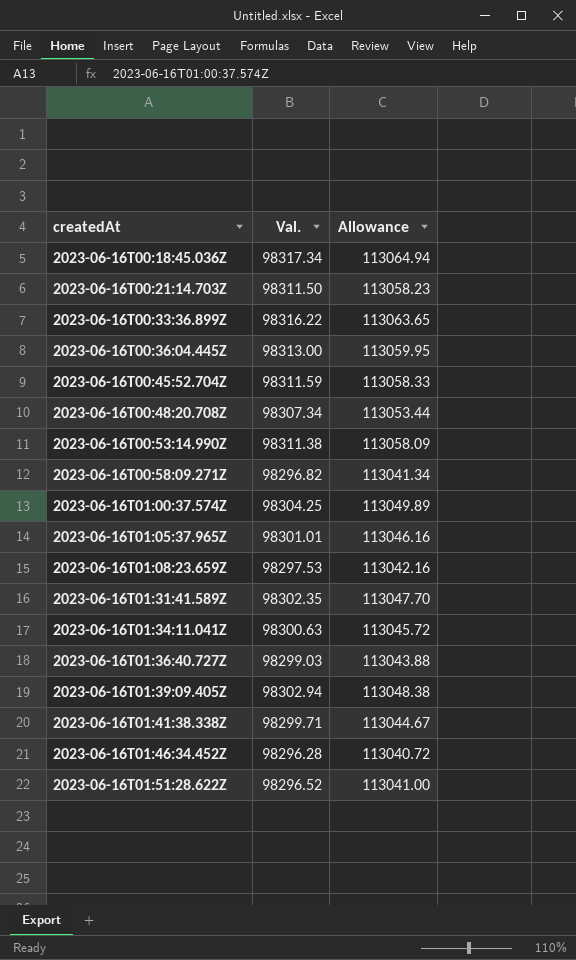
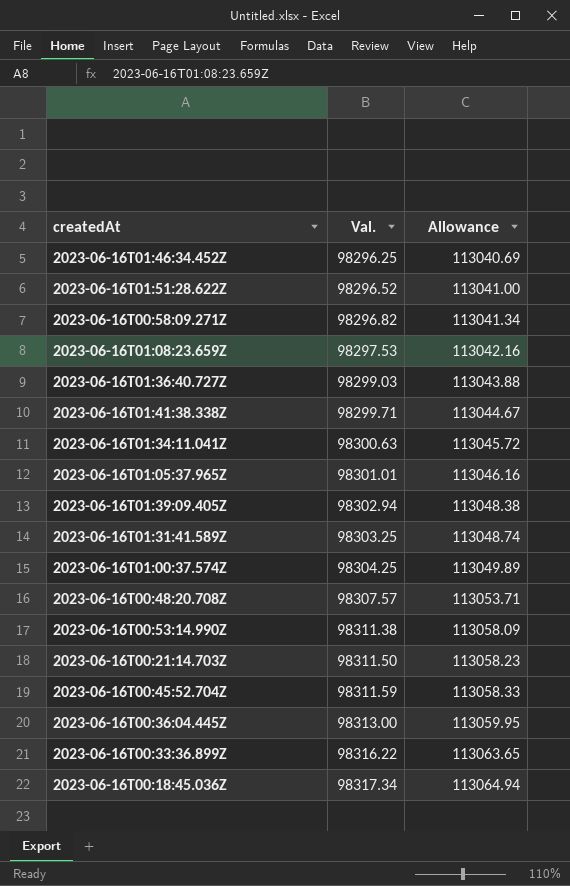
row order: createdAt ascending -> Val. ascending
2023-06-16T01:46:34.452Z | Val.: 98296.28 -> 98296.25
2023-06-16T01:46:34.452Z | Allowance: 113040.72 -> 113040.69
2023-06-16T01:31:41.589Z | Val.: 98302.35 -> 98303.25
2023-06-16T01:31:41.589Z | Allowance: 113047.70 -> 113048.74
2023-06-16T00:48:20.708Z | Val.: 98307.34 -> 98307.57
2023-06-16T00:48:20.708Z | Allowance: 113053.44 -> 113053.71

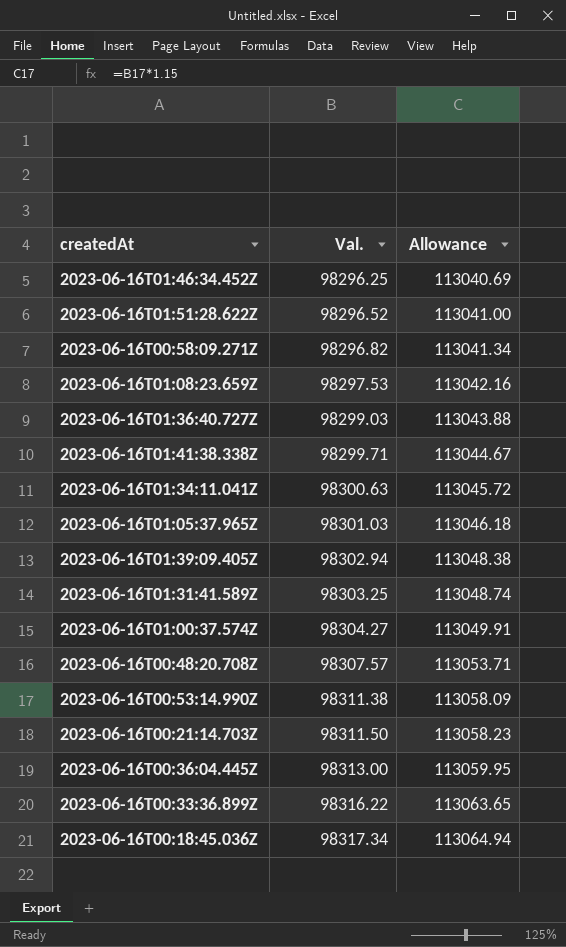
row 2023-06-16T00:45:52.704Z: 98311.59 | 113058.33 -> none
2023-06-16T01:05:37.965Z | Val.: 98301.01 -> 98301.03
2023-06-16T01:05:37.965Z | Allowance: 113046.16 -> 113046.18
2023-06-16T01:00:37.574Z | Val.: 98304.25 -> 98304.27
2023-06-16T01:00:37.574Z | Allowance: 113049.89 -> 113049.91

